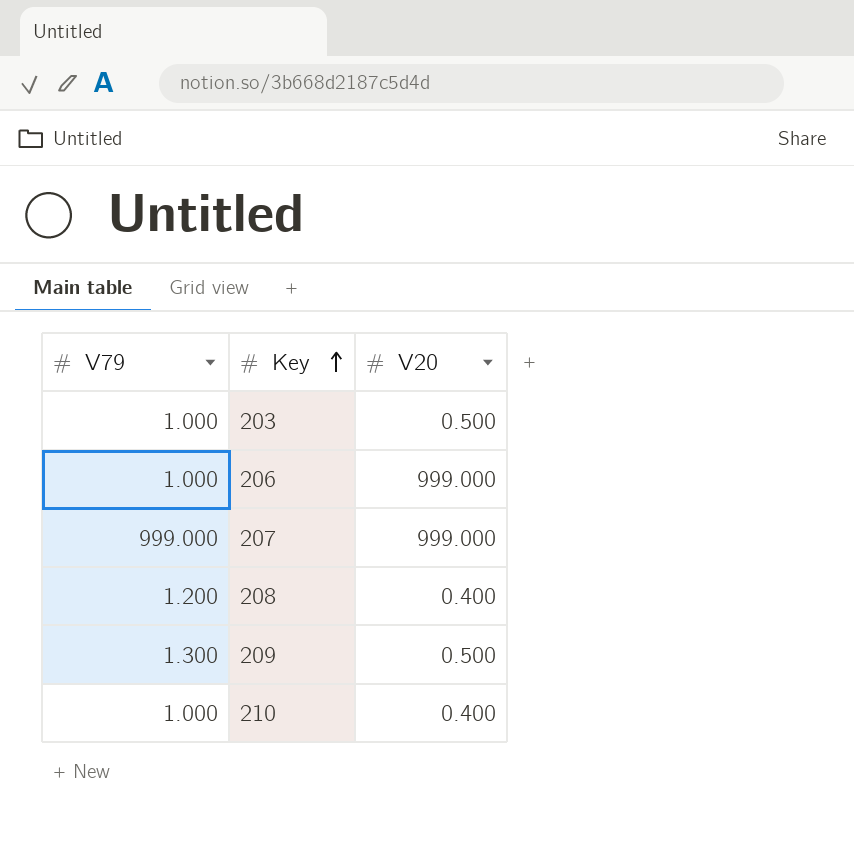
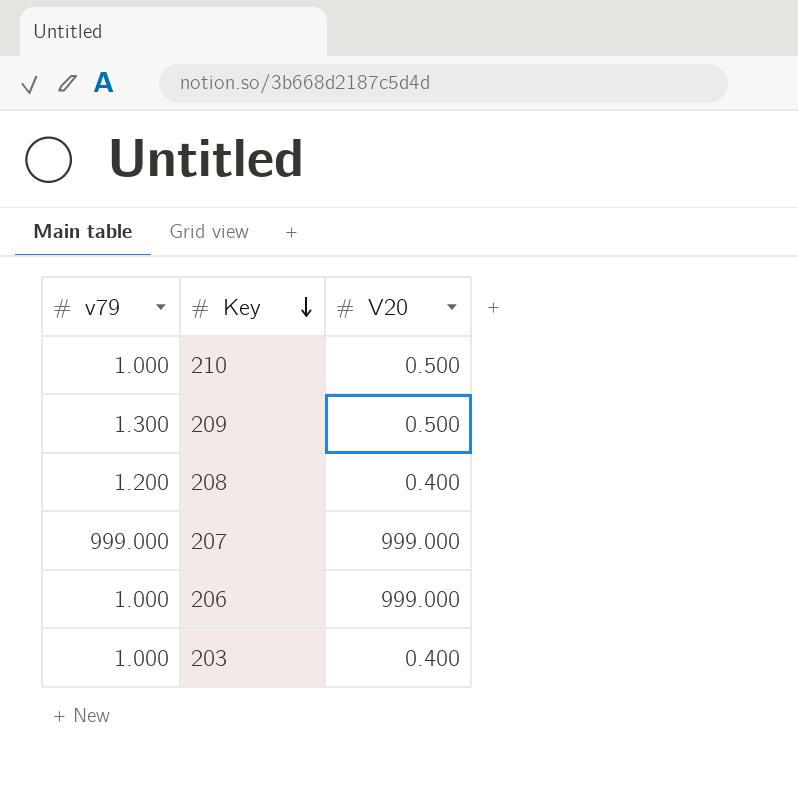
row order: Key ascending -> Key descending
column name: V79 -> v79
210 | V20: 0.400 -> 0.500
203 | V20: 0.500 -> 0.400

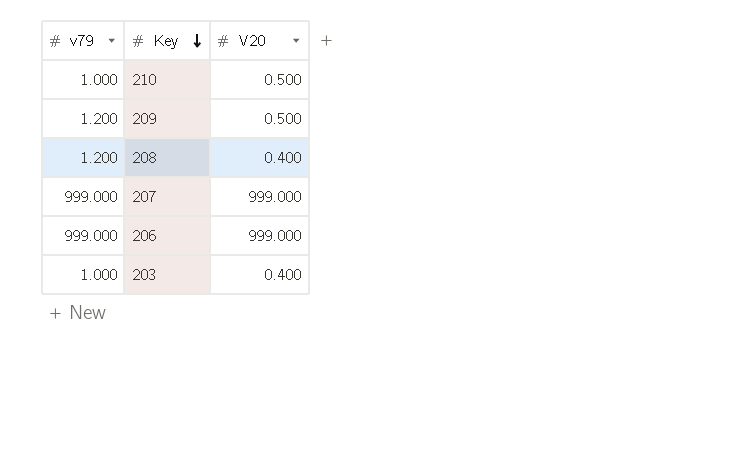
209 | v79: 1.300 -> 1.200
206 | v79: 1.000 -> 999.000

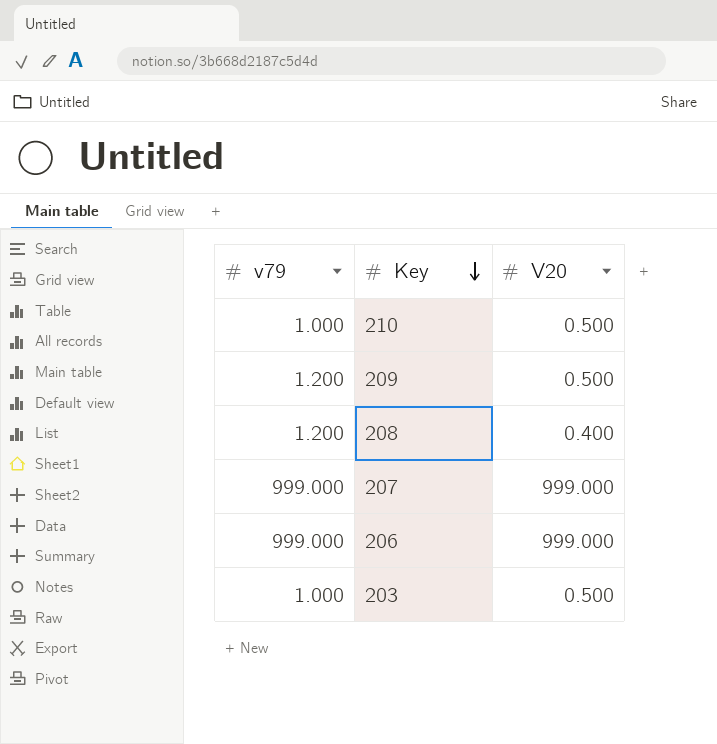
203 | V20: 0.400 -> 0.500

